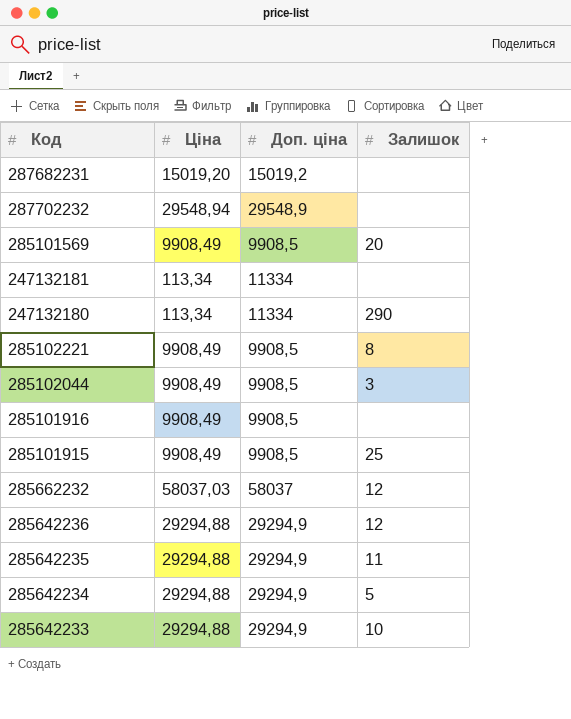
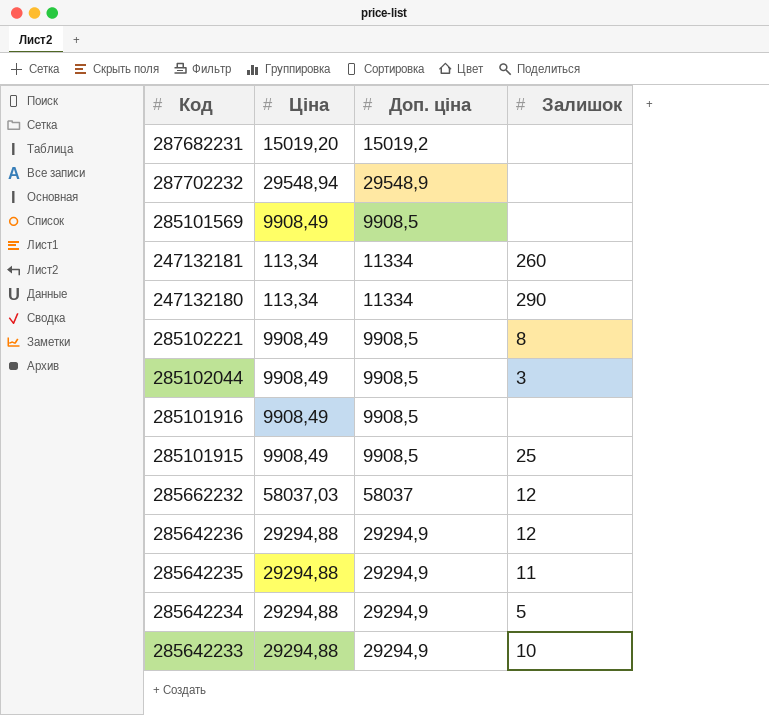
285101569 | Залишок: 20 -> none
247132181 | Залишок: none -> 260

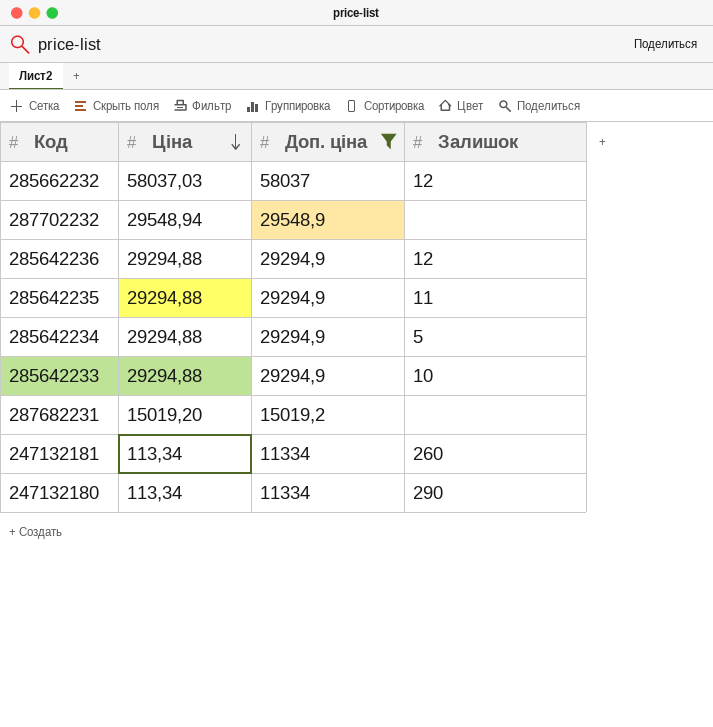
filter: none -> Доп. ціна != 9908,5
row order: none -> Ціна descending

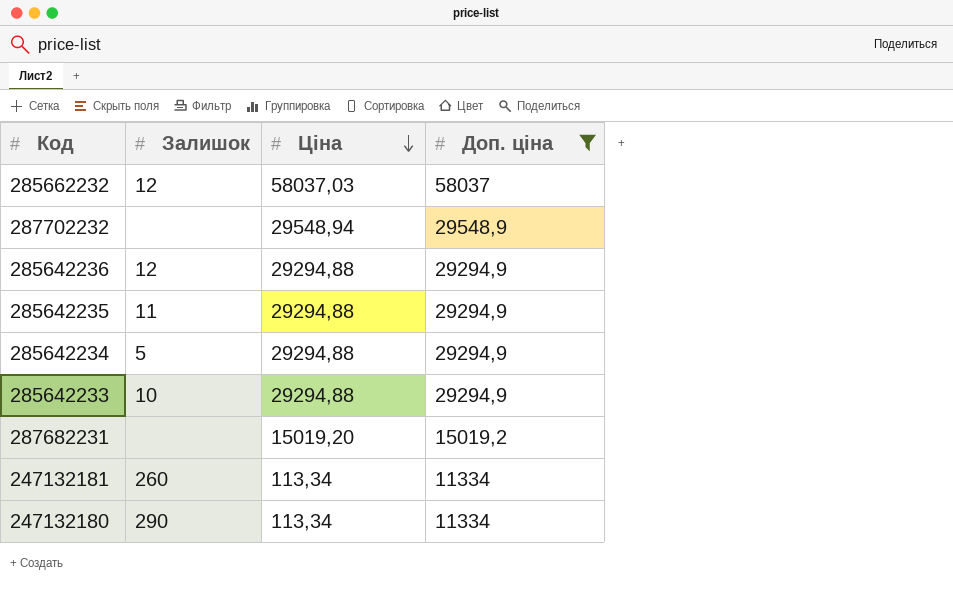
column Залишок | position: 4 -> 2

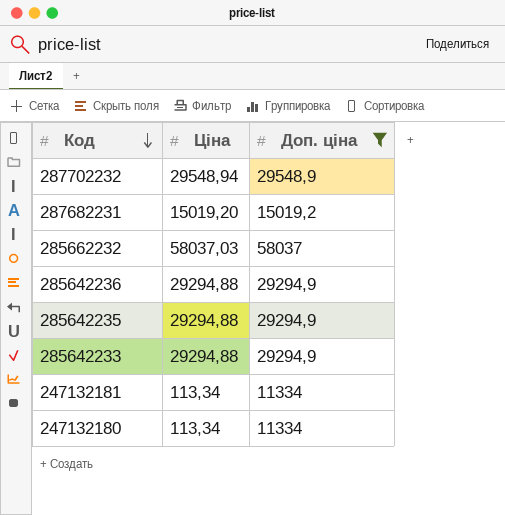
row order: Ціна descending -> Код descending
column Залишок | position: 2 -> none
row 285642234: 5 | 29294,88 | 29294,9 -> none

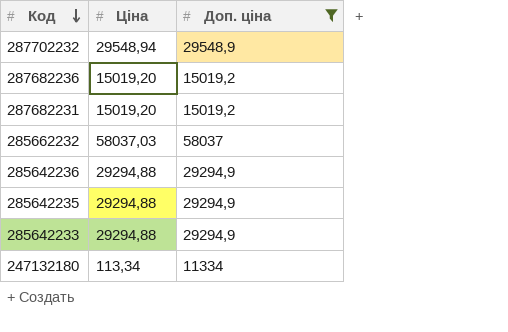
row 247132181: 113,34 | 11334 -> none
row 287682236: none -> 15019,20 | 15019,2

